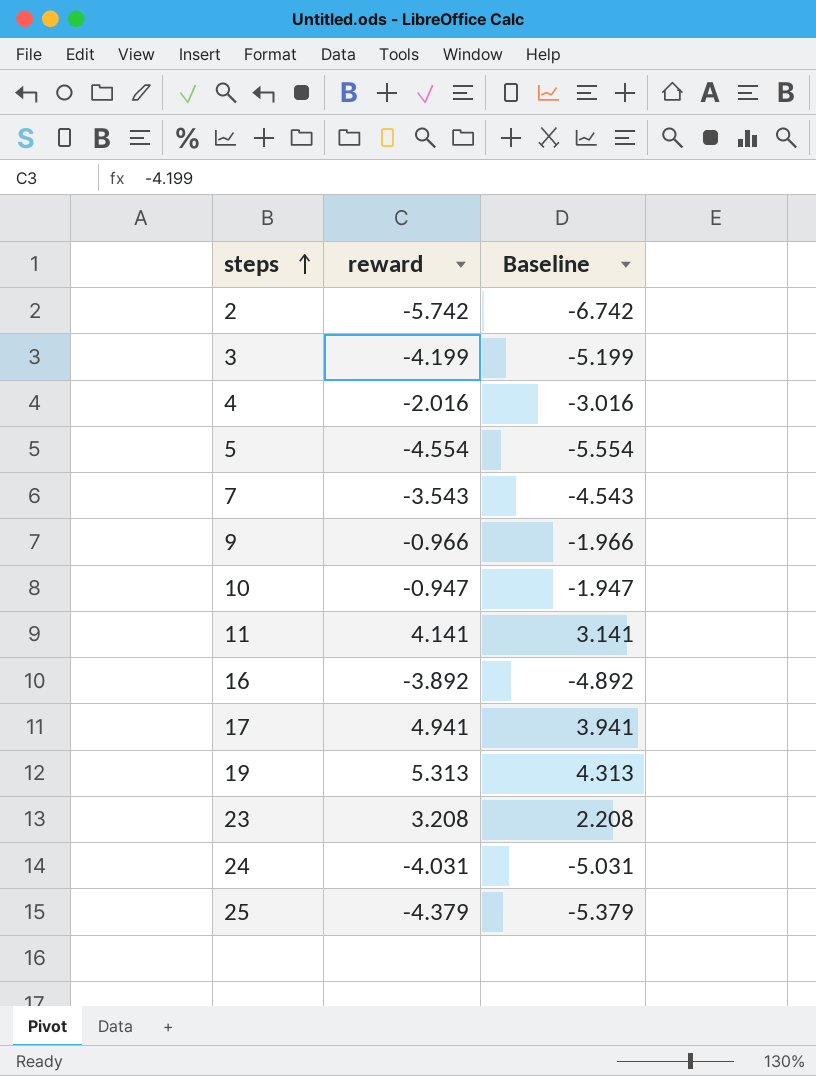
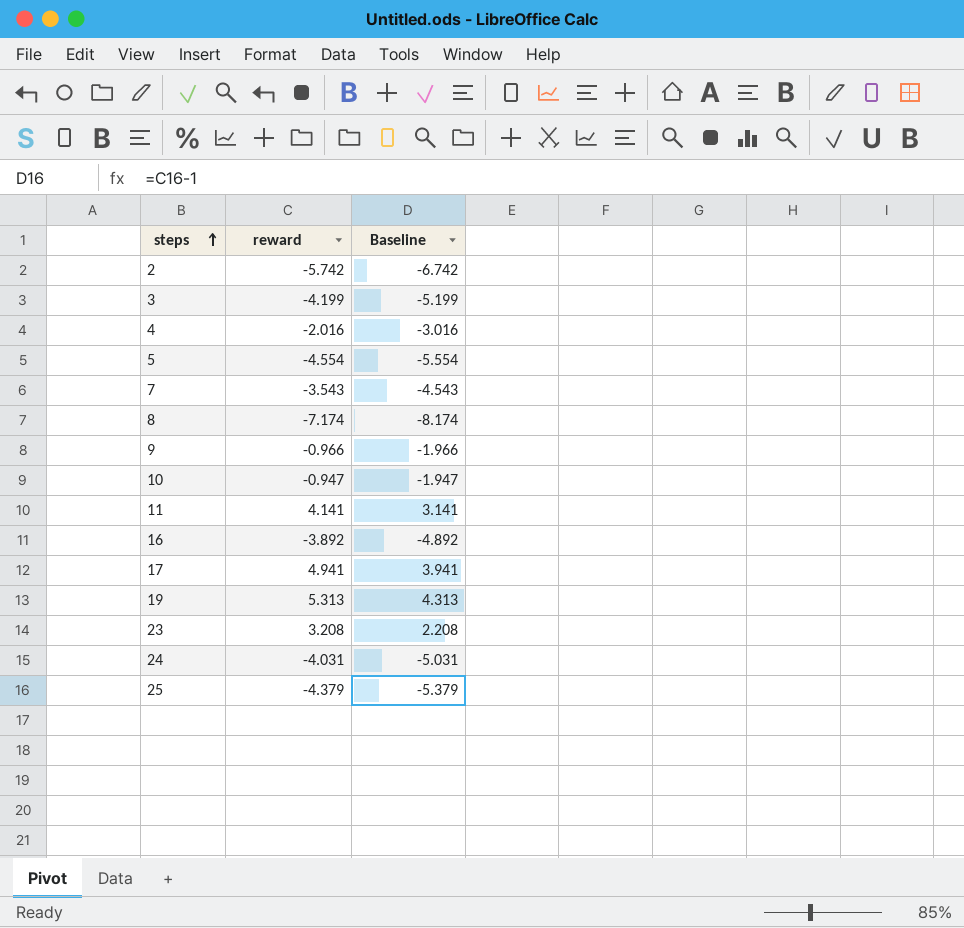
row 8: none -> -7.174 | -8.174

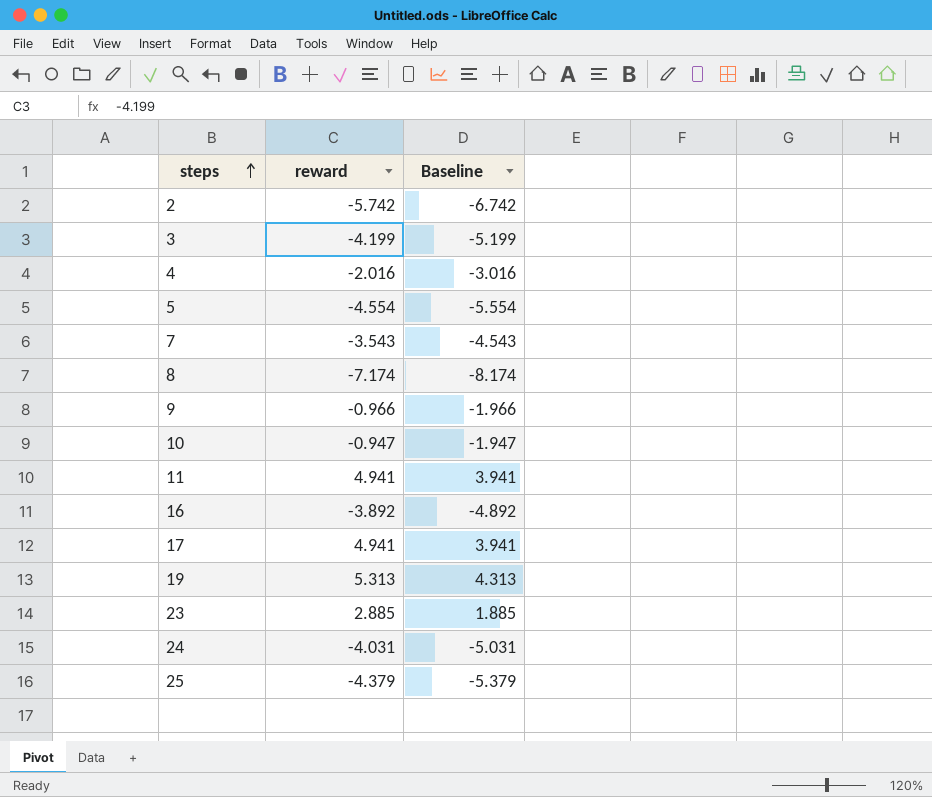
11 | reward: 4.141 -> 4.941
11 | Baseline: 3.141 -> 3.941
23 | reward: 3.208 -> 2.885
23 | Baseline: 2.208 -> 1.885

